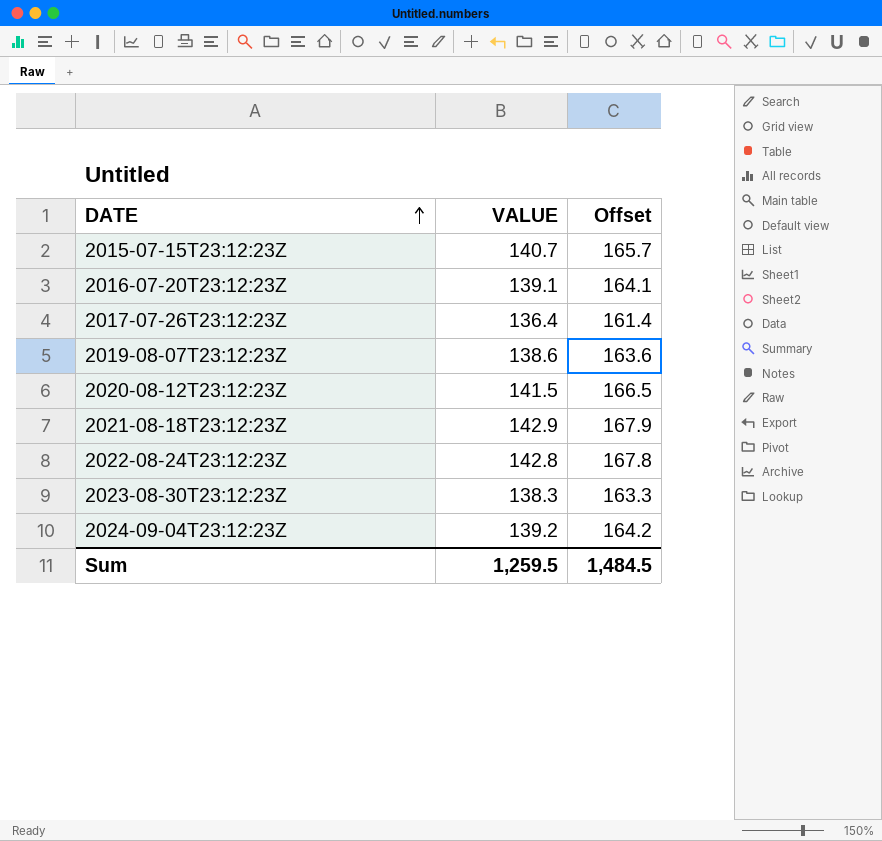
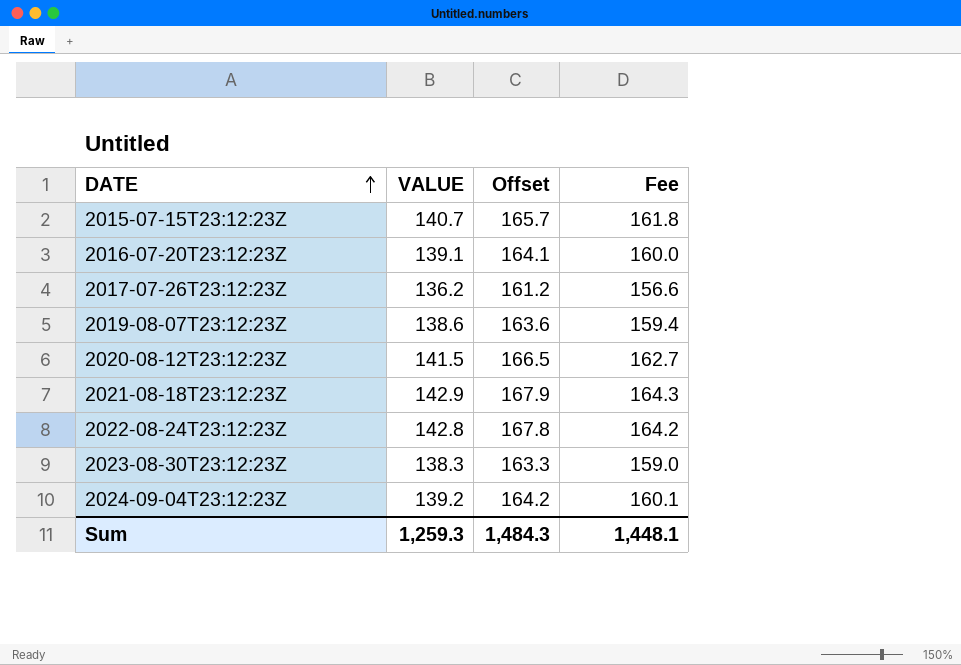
column Fee | formula: none -> [VALUE] * 1.15
2017-07-26T23:12:23Z | VALUE: 136.4 -> 136.2
2017-07-26T23:12:23Z | Offset: 161.4 -> 161.2
Sum | VALUE: 1,259.5 -> 1,259.3
Sum | Offset: 1,484.5 -> 1,484.3

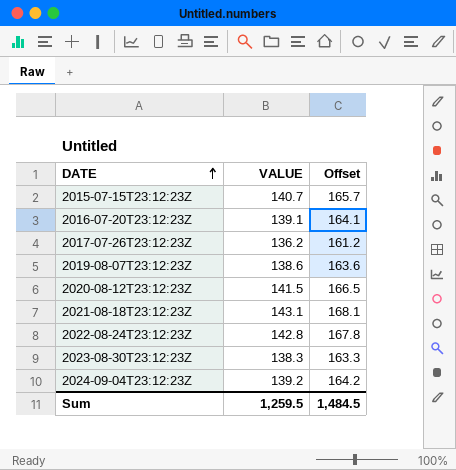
column Fee | formula: [VALUE] * 1.15 -> none
2021-08-18T23:12:23Z | VALUE: 142.9 -> 143.1
2021-08-18T23:12:23Z | Offset: 167.9 -> 168.1
Sum | VALUE: 1,259.3 -> 1,259.5
Sum | Offset: 1,484.3 -> 1,484.5

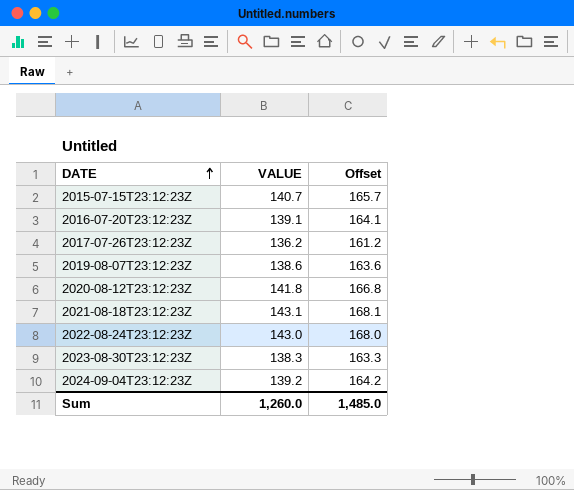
2020-08-12T23:12:23Z | VALUE: 141.5 -> 141.8
2020-08-12T23:12:23Z | Offset: 166.5 -> 166.8
2022-08-24T23:12:23Z | VALUE: 142.8 -> 143.0
2022-08-24T23:12:23Z | Offset: 167.8 -> 168.0
Sum | VALUE: 1,259.5 -> 1,260.0
Sum | Offset: 1,484.5 -> 1,485.0

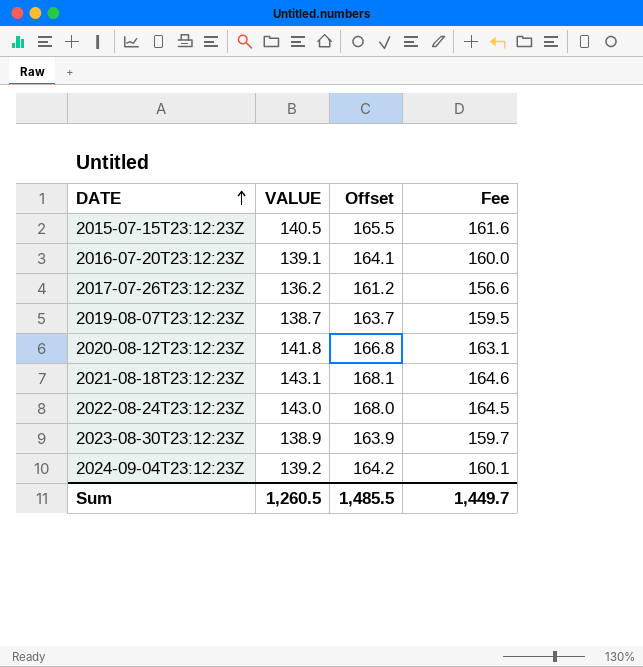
column Fee | formula: none -> [VALUE] * 1.15
2015-07-15T23:12:23Z | VALUE: 140.7 -> 140.5
2015-07-15T23:12:23Z | Offset: 165.7 -> 165.5
2019-08-07T23:12:23Z | VALUE: 138.6 -> 138.7
2019-08-07T23:12:23Z | Offset: 163.6 -> 163.7
2023-08-30T23:12:23Z | VALUE: 138.3 -> 138.9
2023-08-30T23:12:23Z | Offset: 163.3 -> 163.9
Sum | VALUE: 1,260.0 -> 1,260.5
Sum | Offset: 1,485.0 -> 1,485.5

